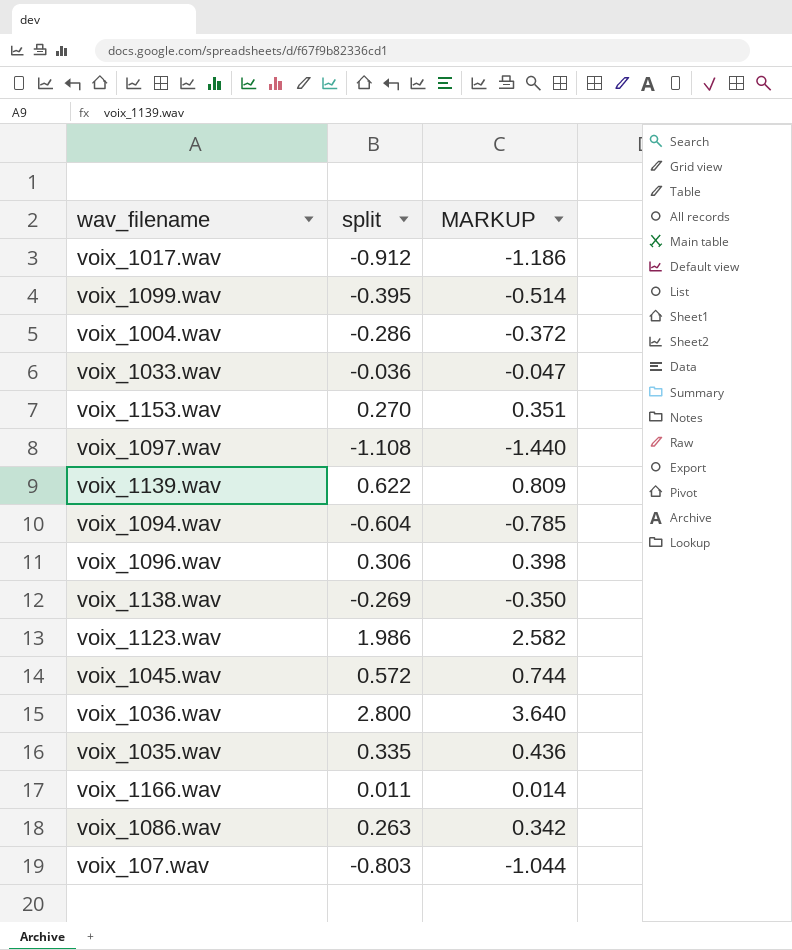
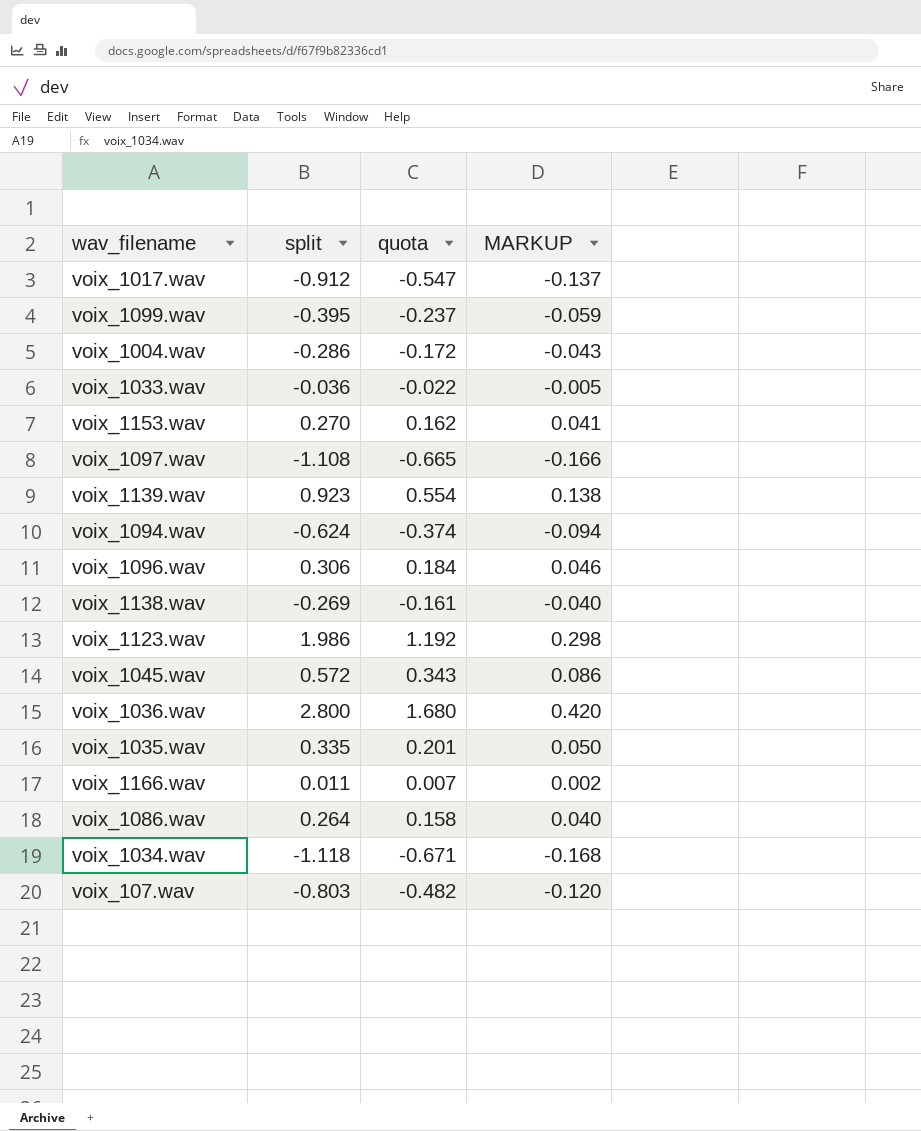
column quota | formula: none -> [split] * 0.6
column MARKUP | formula: [split] * 1.3 -> [split] * 0.15
voix_1139.wav | split: 0.622 -> 0.923
voix_1094.wav | split: -0.604 -> -0.624
voix_1086.wav | split: 0.263 -> 0.264
row voix_1034.wav: none -> -1.118 | -0.671 | -0.168

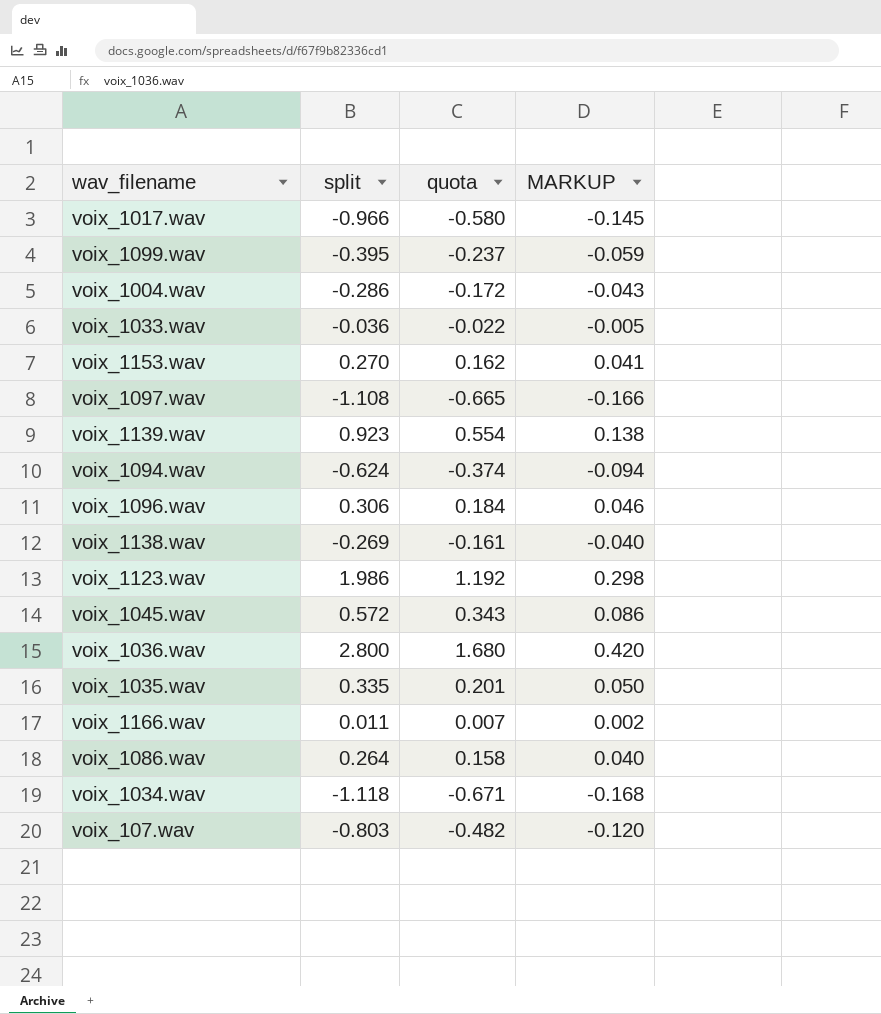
voix_1017.wav | split: -0.912 -> -0.966
voix_1017.wav | quota: -0.547 -> -0.580
voix_1017.wav | MARKUP: -0.137 -> -0.145

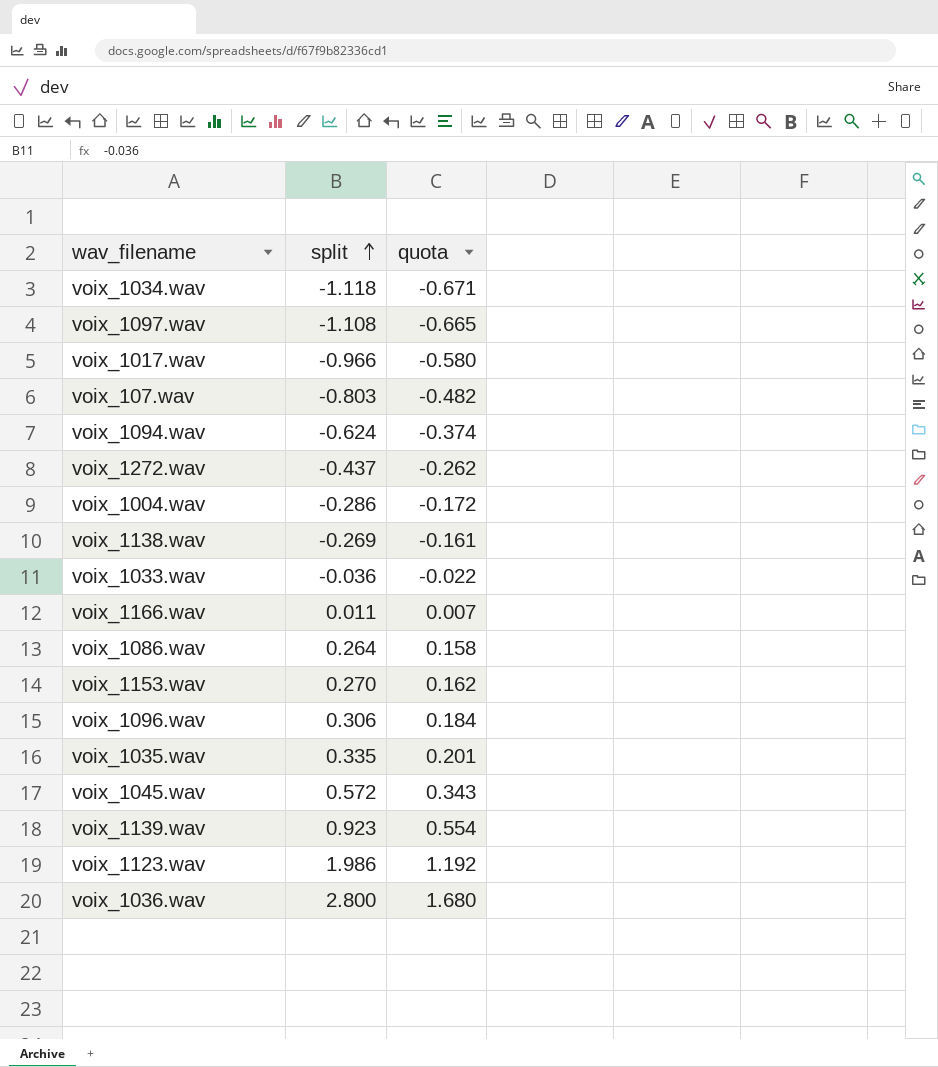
row order: none -> split ascending
column MARKUP | formula: [split] * 0.15 -> none
row voix_1099.wav: -0.395 | -0.237 | -0.059 -> none
row voix_1272.wav: none -> -0.437 | -0.262

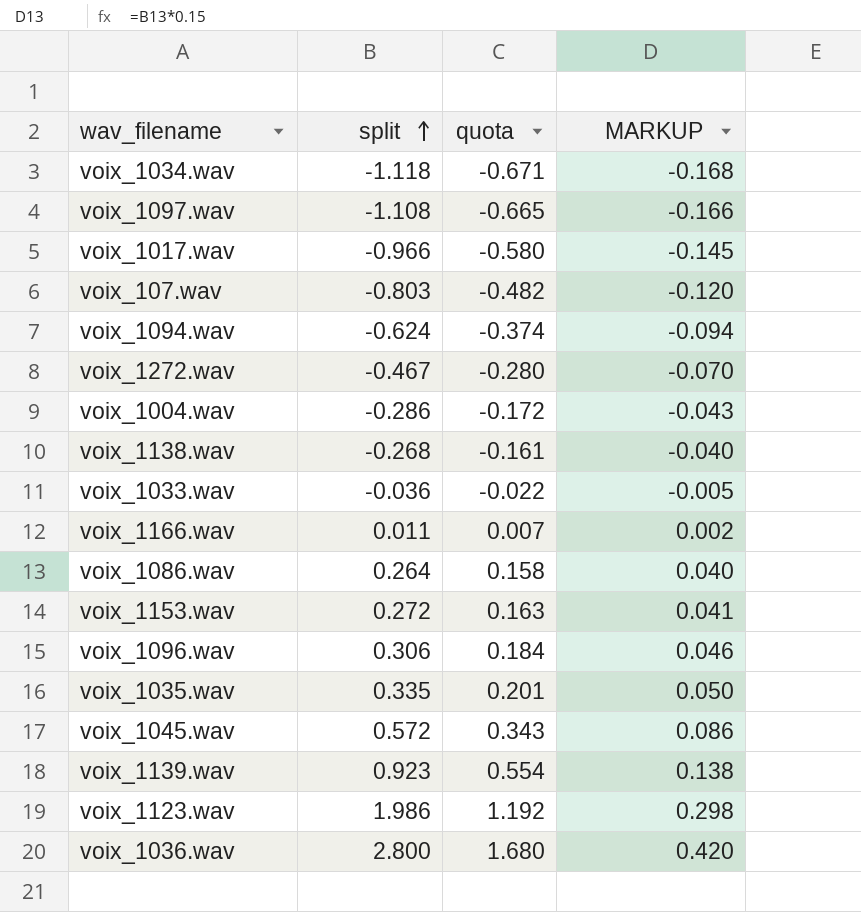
column MARKUP | formula: none -> [split] * 0.15
voix_1272.wav | split: -0.437 -> -0.467
voix_1272.wav | quota: -0.262 -> -0.280
voix_1138.wav | split: -0.269 -> -0.268
voix_1153.wav | split: 0.270 -> 0.272
voix_1153.wav | quota: 0.162 -> 0.163

